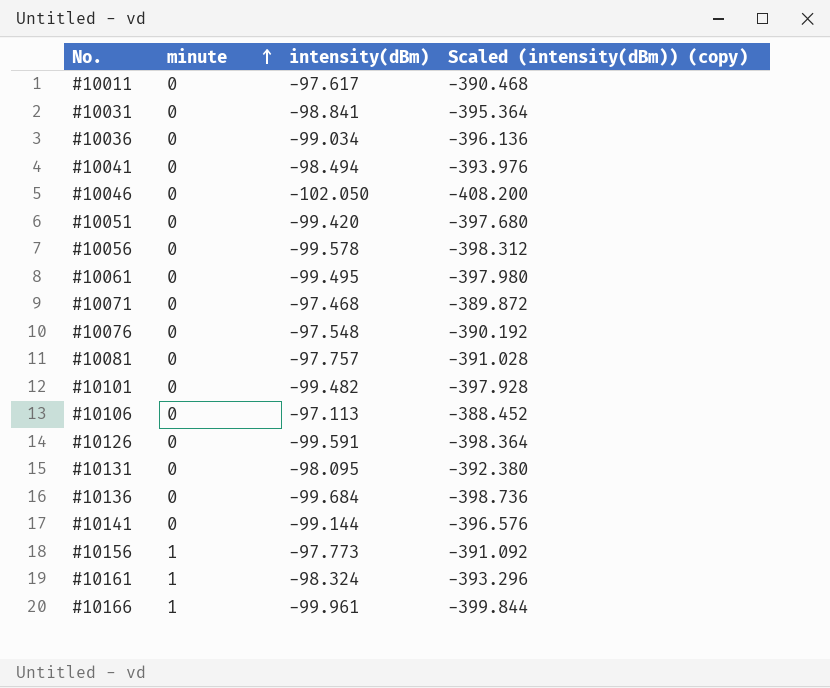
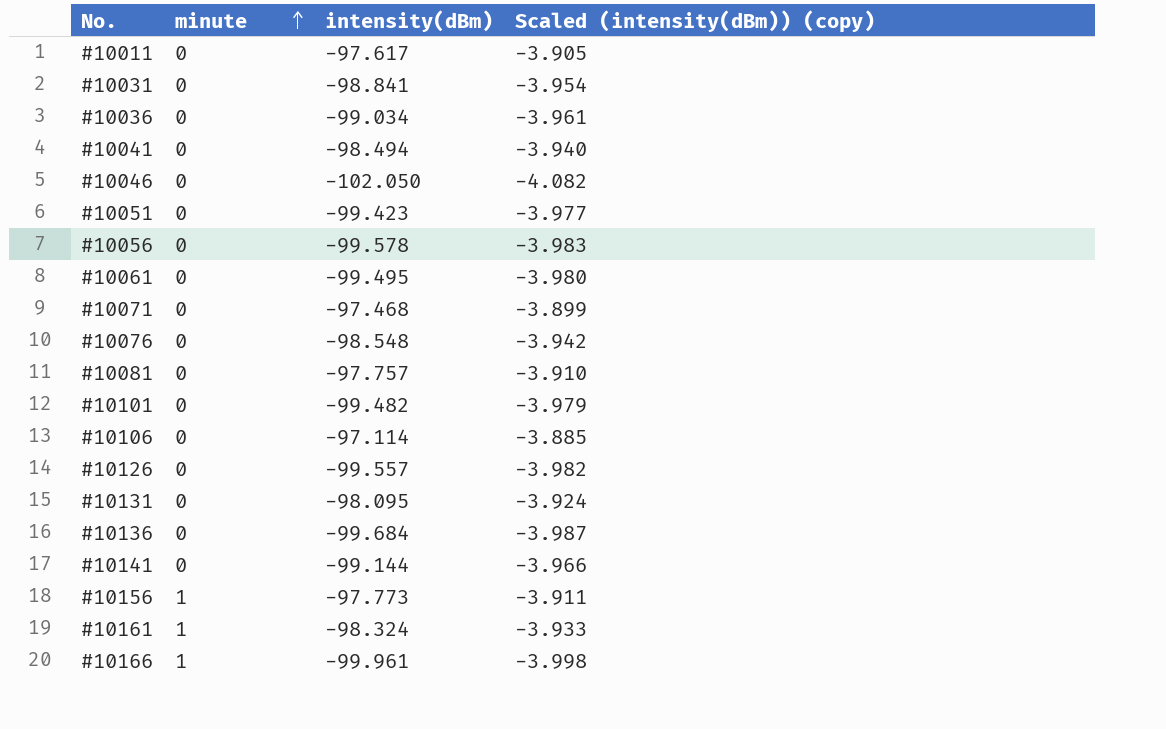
column Scaled (intensity(dBm)) (copy) | formula: [intensity(dBm)] * 4 -> [intensity(dBm)] * 0.04
#10051 | intensity(dBm): -99.420 -> -99.423
#10076 | intensity(dBm): -97.548 -> -98.548
#10106 | intensity(dBm): -97.113 -> -97.114
#10126 | intensity(dBm): -99.591 -> -99.557

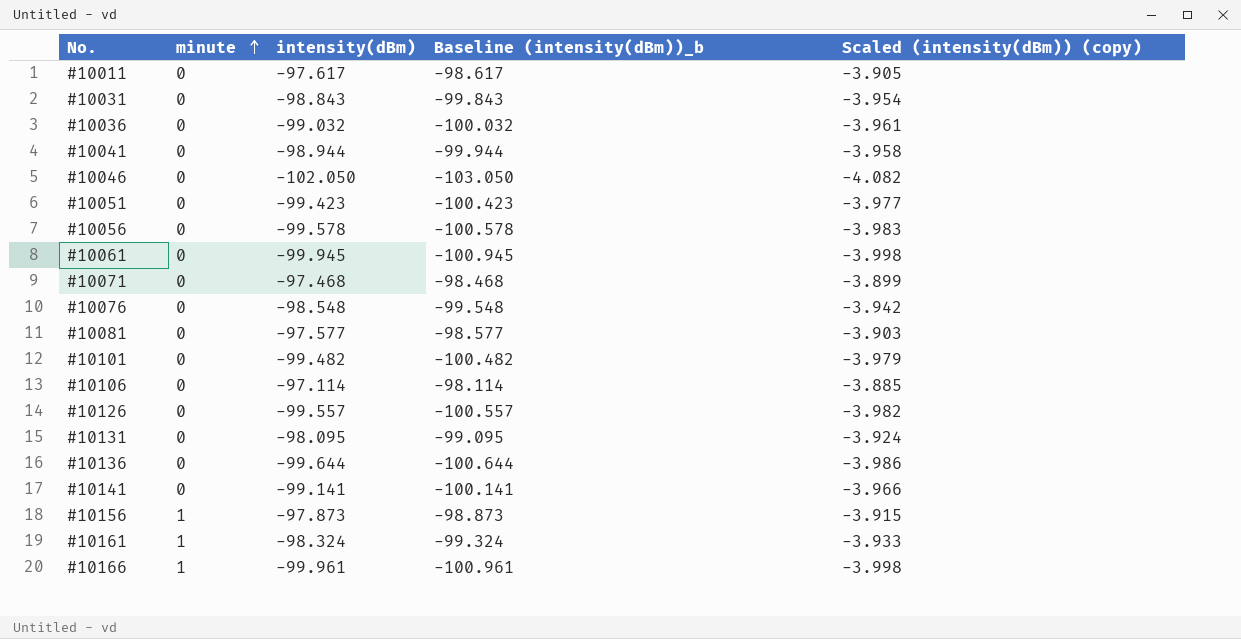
column Baseline (intensity(dBm))_b | formula: none -> [intensity(dBm)] - 1
#10031 | intensity(dBm): -98.841 -> -98.843
#10036 | intensity(dBm): -99.034 -> -99.032
#10041 | intensity(dBm): -98.494 -> -98.944
#10041 | Scaled (intensity(dBm)) (copy): -3.940 -> -3.958
#10061 | intensity(dBm): -99.495 -> -99.945
#10061 | Scaled (intensity(dBm)) (copy): -3.980 -> -3.998
#10081 | intensity(dBm): -97.757 -> -97.577
#10081 | Scaled (intensity(dBm)) (copy): -3.910 -> -3.903
#10136 | intensity(dBm): -99.684 -> -99.644
#10136 | Scaled (intensity(dBm)) (copy): -3.987 -> -3.986
#10141 | intensity(dBm): -99.144 -> -99.141
#10156 | intensity(dBm): -97.773 -> -97.873
#10156 | Scaled (intensity(dBm)) (copy): -3.911 -> -3.915

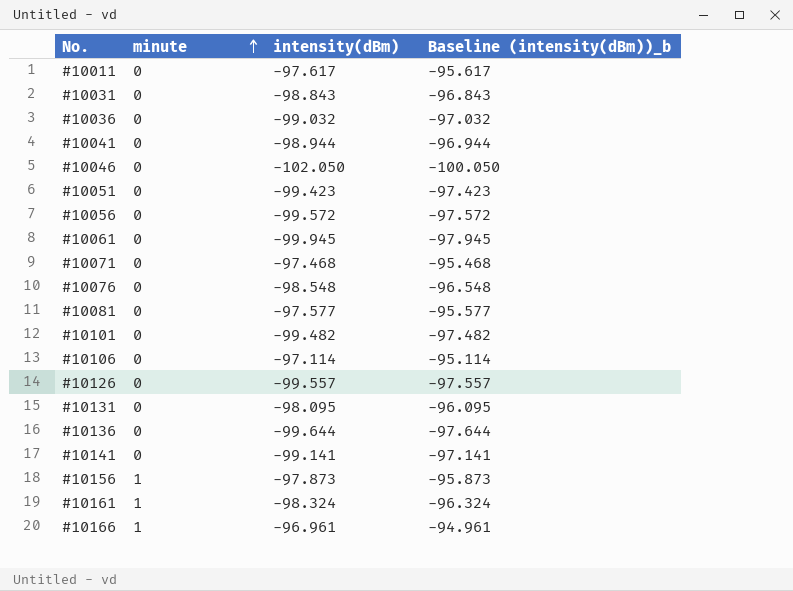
column Scaled (intensity(dBm)) (copy) | formula: [intensity(dBm)] * 0.04 -> none
column Baseline (intensity(dBm))_b | formula: [intensity(dBm)] - 1 -> [intensity(dBm)] + 2
#10056 | intensity(dBm): -99.578 -> -99.572
#10166 | intensity(dBm): -99.961 -> -96.961

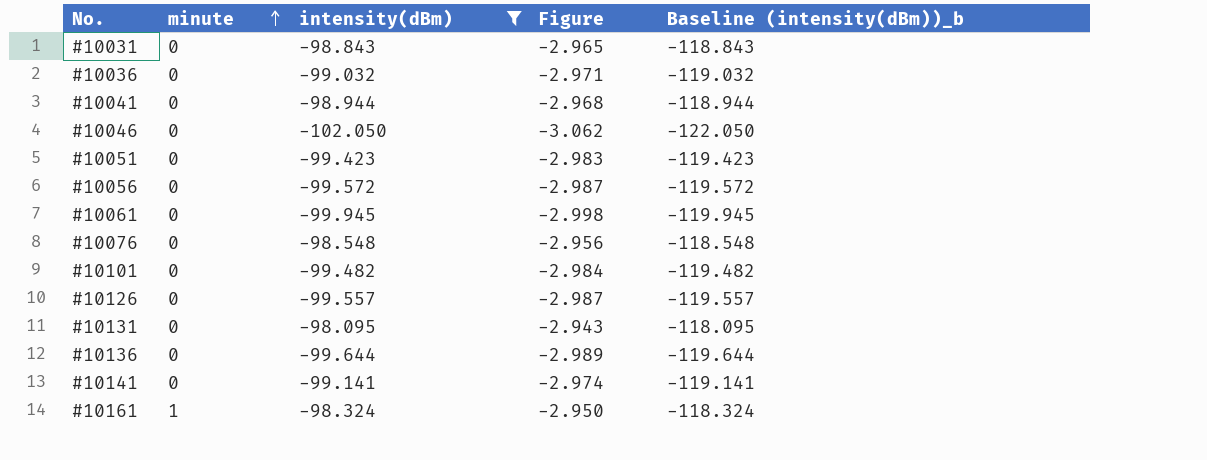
filter: none -> intensity(dBm) <= -98.095
column Figure | formula: none -> [intensity(dBm)] * 0.03
column Baseline (intensity(dBm))_b | formula: [intensity(dBm)] + 2 -> [intensity(dBm)] - 20

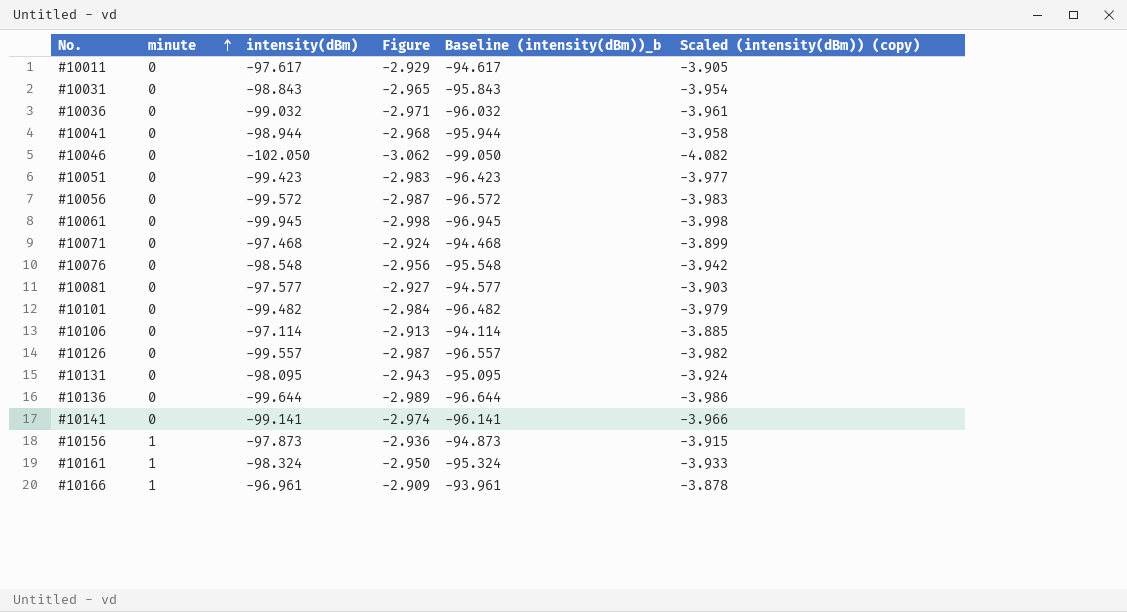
filter: intensity(dBm) <= -98.095 -> none
column Baseline (intensity(dBm))_b | formula: [intensity(dBm)] - 20 -> [intensity(dBm)] + 3
column Scaled (intensity(dBm)) (copy) | formula: none -> [intensity(dBm)] * 0.04

